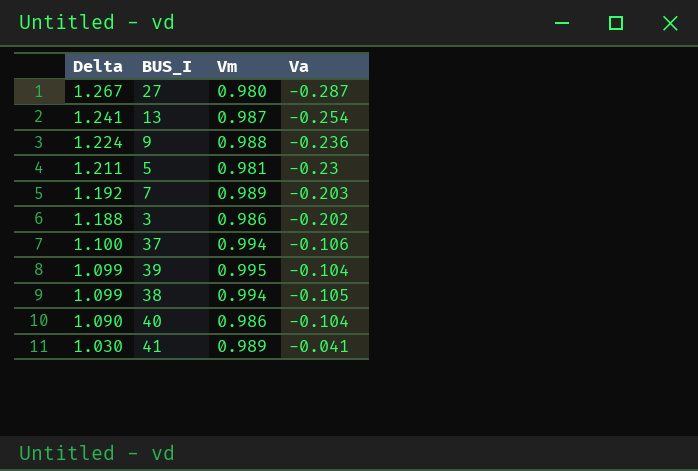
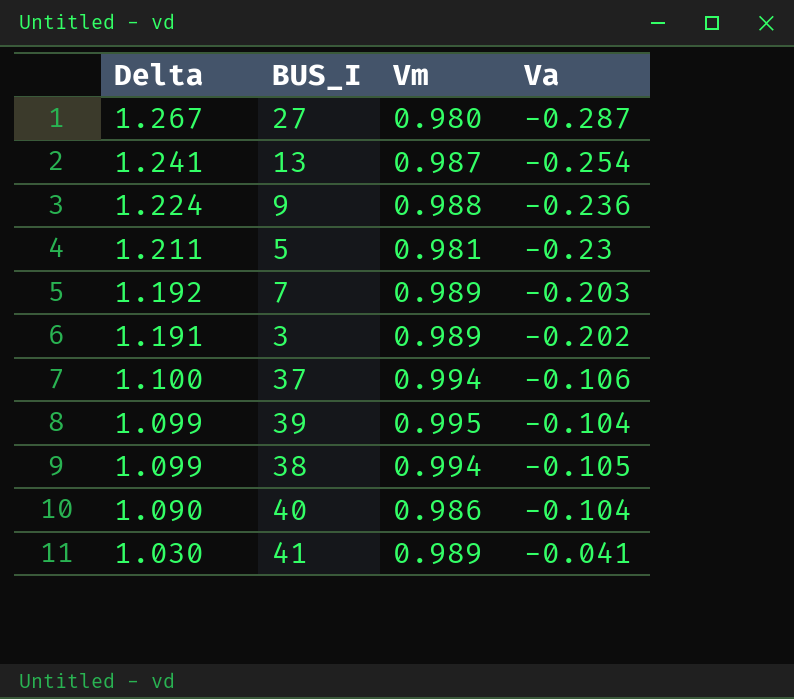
3 | Delta: 1.188 -> 1.191
3 | Vm: 0.986 -> 0.989

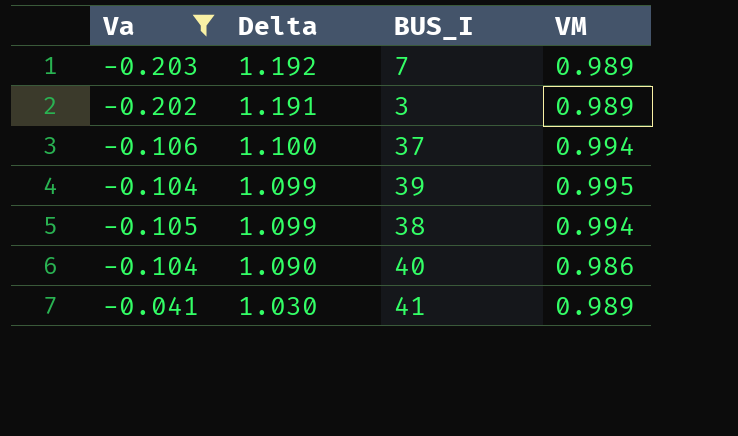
filter: none -> Va >= -0.203
column Va | position: 4 -> 1
column name: Vm -> VM

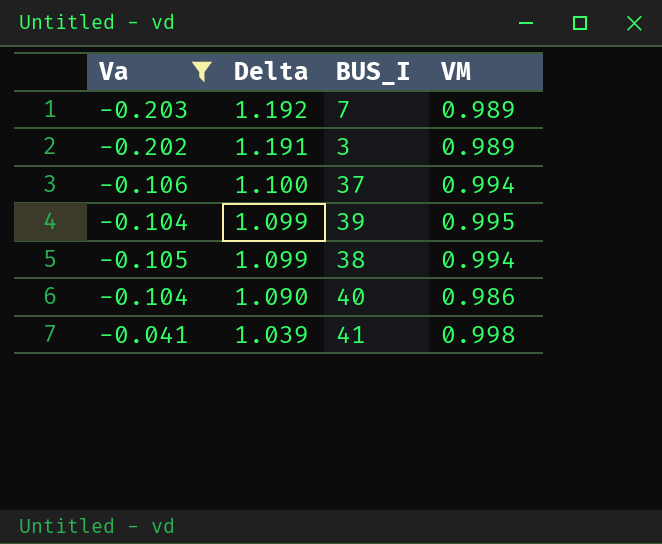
41 | Delta: 1.030 -> 1.039
41 | VM: 0.989 -> 0.998

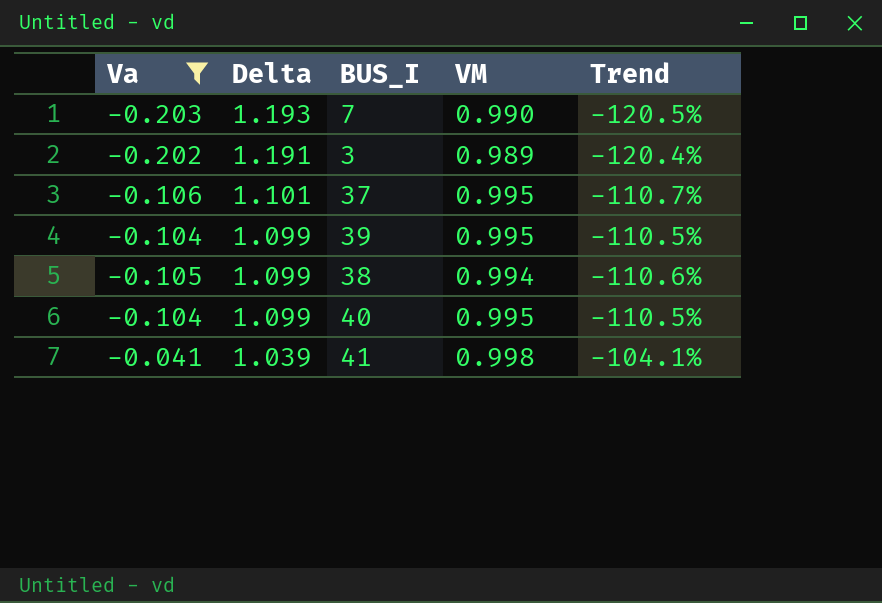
column Trend | formula: none -> ([Va] - [VM]) / [VM]
7 | Delta: 1.192 -> 1.193
7 | VM: 0.989 -> 0.990
37 | Delta: 1.100 -> 1.101
37 | VM: 0.994 -> 0.995
40 | Delta: 1.090 -> 1.099
40 | VM: 0.986 -> 0.995

